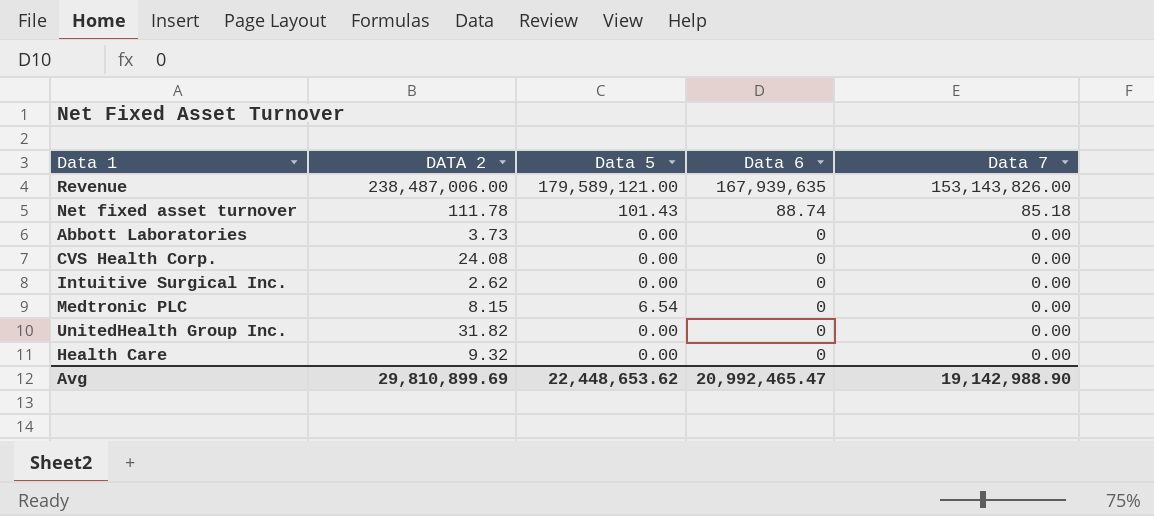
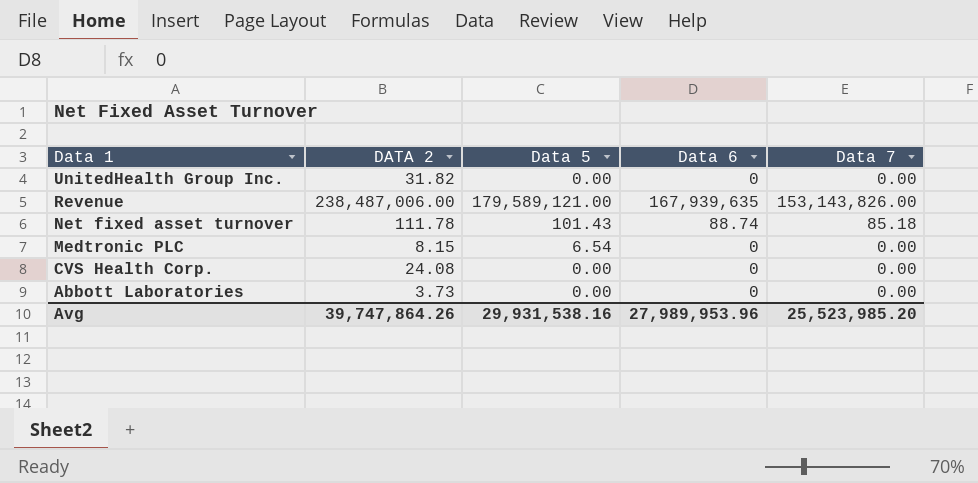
row order: Data 6 descending -> Data 1 descending
row Intuitive Surgical Inc.: 2.62 | 0.00 | 0 | 0.00 -> none
row Health Care: 9.32 | 0.00 | 0 | 0.00 -> none
Avg | DATA 2: 29,810,899.69 -> 39,747,864.26
Avg | Data 5: 22,448,653.62 -> 29,931,538.16
Avg | Data 6: 20,992,465.47 -> 27,989,953.96
Avg | Data 7: 19,142,988.90 -> 25,523,985.20

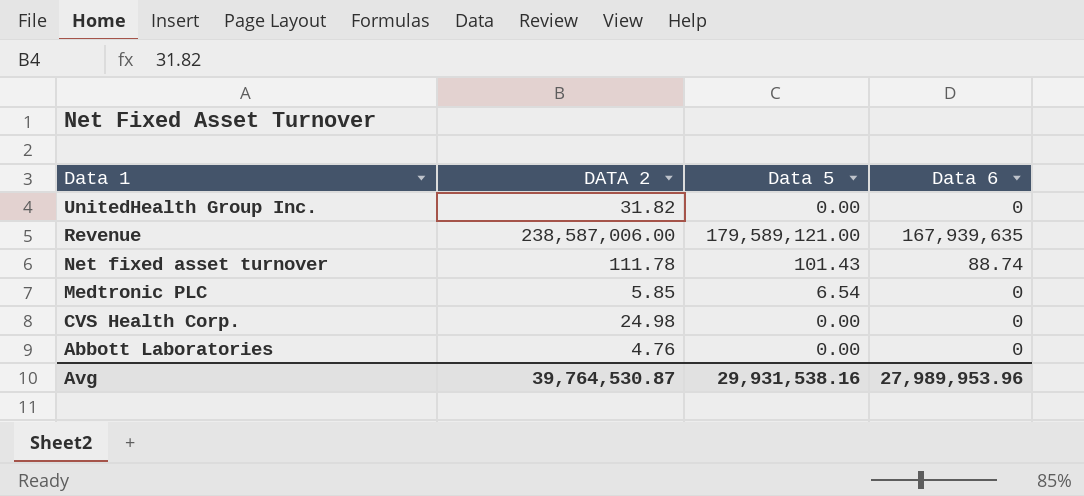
column Data 7 | position: 5 -> none
Revenue | DATA 2: 238,487,006.00 -> 238,587,006.00
Medtronic PLC | DATA 2: 8.15 -> 5.85
CVS Health Corp. | DATA 2: 24.08 -> 24.98
Abbott Laboratories | DATA 2: 3.73 -> 4.76
Avg | DATA 2: 39,747,864.26 -> 39,764,530.87

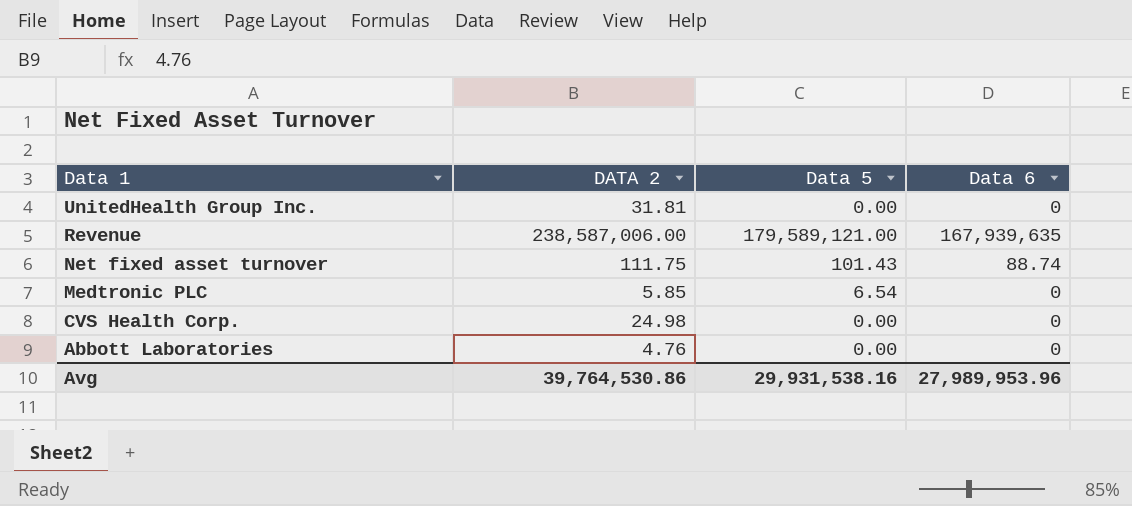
UnitedHealth Group Inc. | DATA 2: 31.82 -> 31.81
Net fixed asset turnover | DATA 2: 111.78 -> 111.75
Avg | DATA 2: 39,764,530.87 -> 39,764,530.86

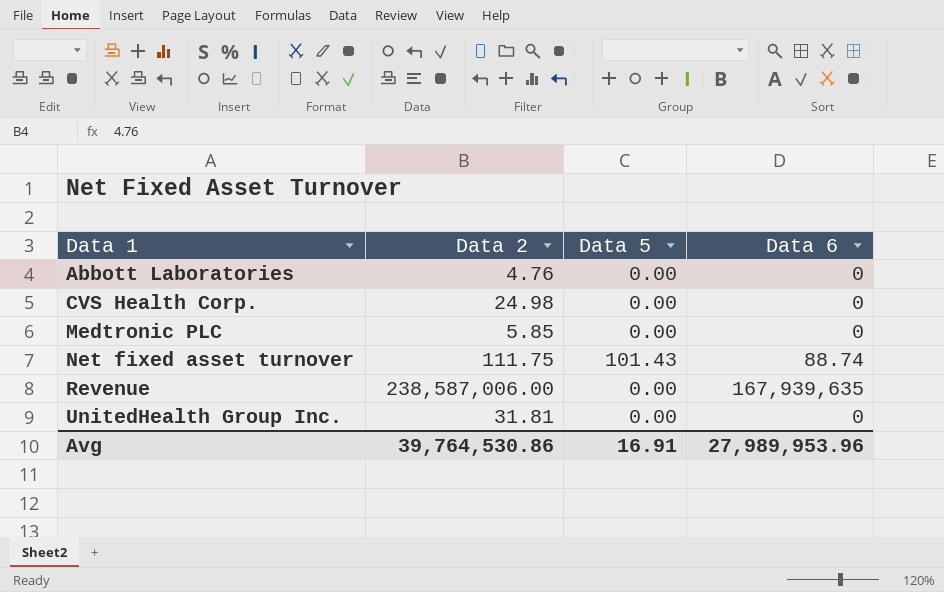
row order: Data 1 descending -> Data 1 ascending
column name: DATA 2 -> Data 2
Medtronic PLC | Data 5: 6.54 -> 0.00
Revenue | Data 5: 179,589,121.00 -> 0.00
Avg | Data 5: 29,931,538.16 -> 16.91

